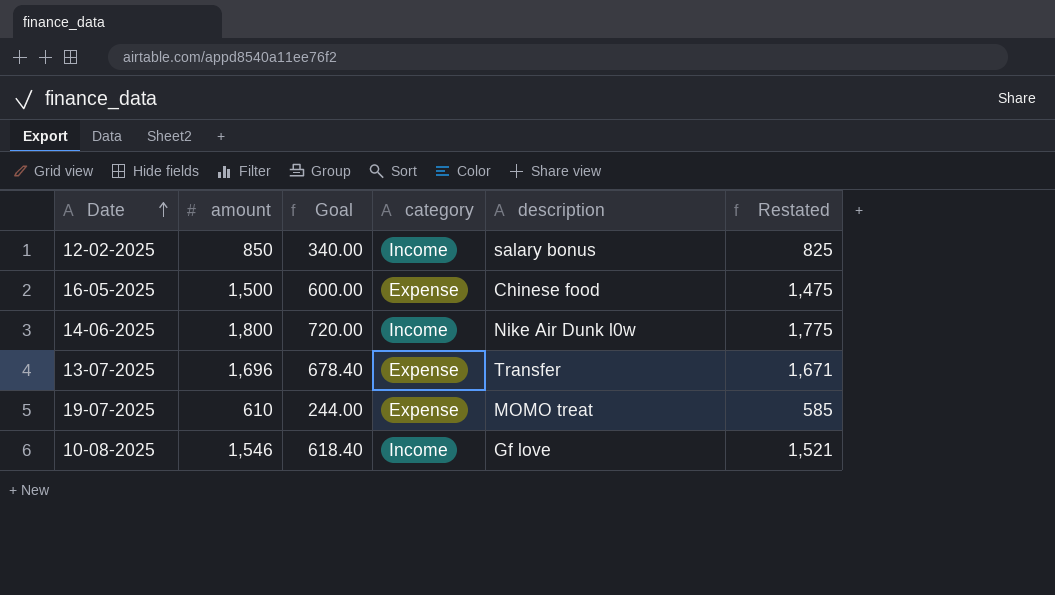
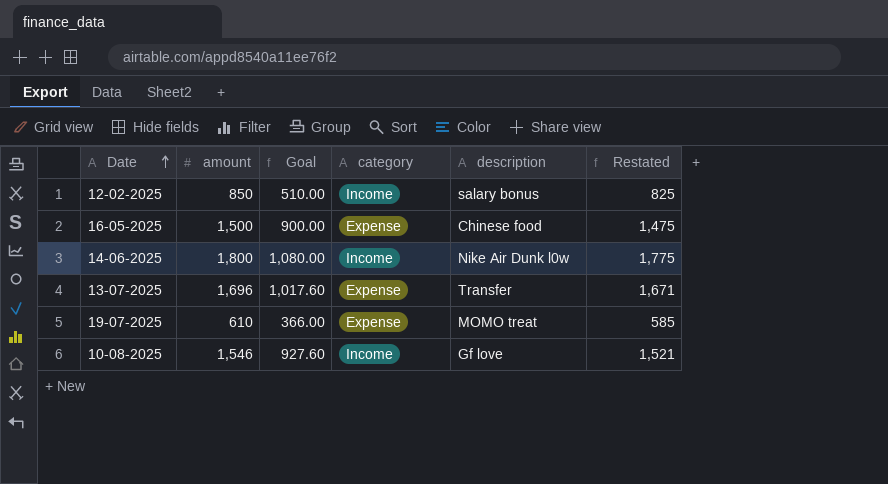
column Goal | formula: [amount] * 0.4 -> [amount] * 0.6

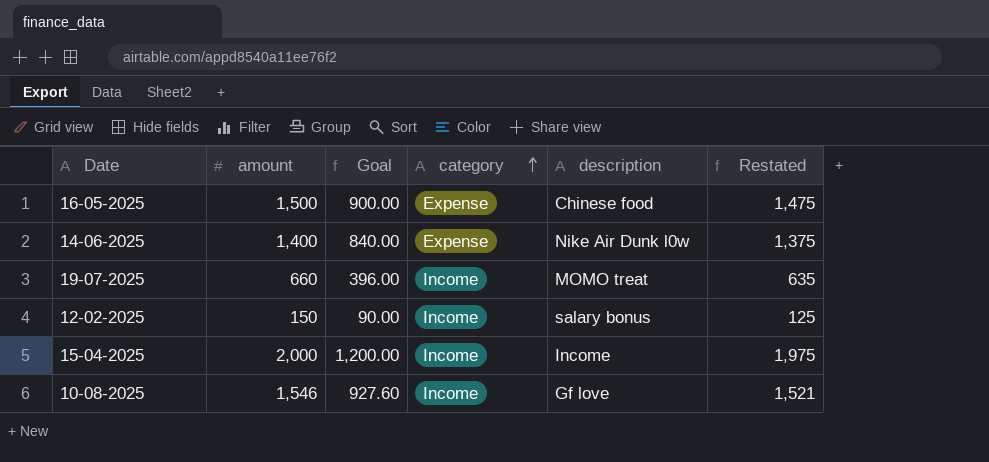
row order: Date ascending -> category ascending
row 13-07-2025: 1,696 | 1,017.60 | Expense | Transfer | 1,671 -> none
14-06-2025 | amount: 1,800 -> 1,400
14-06-2025 | Goal: 1,080.00 -> 840.00
14-06-2025 | category: Income -> Expense
14-06-2025 | Restated: 1,775 -> 1,375
19-07-2025 | amount: 610 -> 660
19-07-2025 | Goal: 366.00 -> 396.00
19-07-2025 | category: Expense -> Income
19-07-2025 | Restated: 585 -> 635
12-02-2025 | amount: 850 -> 150
12-02-2025 | Goal: 510.00 -> 90.00
12-02-2025 | Restated: 825 -> 125
row 15-04-2025: none -> 2,000 | 1,200.00 | Income | Income | 1,975

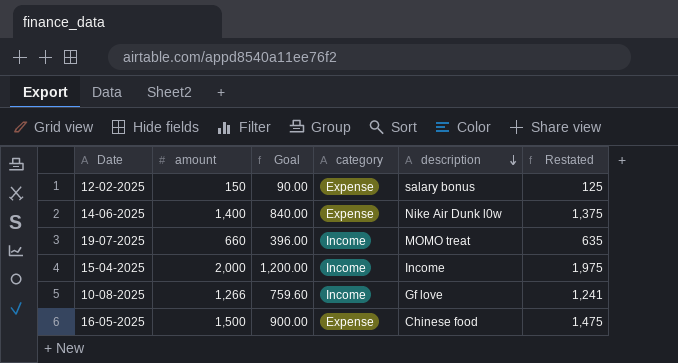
row order: category ascending -> description descending
12-02-2025 | category: Income -> Expense
10-08-2025 | amount: 1,546 -> 1,266
10-08-2025 | Goal: 927.60 -> 759.60
10-08-2025 | Restated: 1,521 -> 1,241

